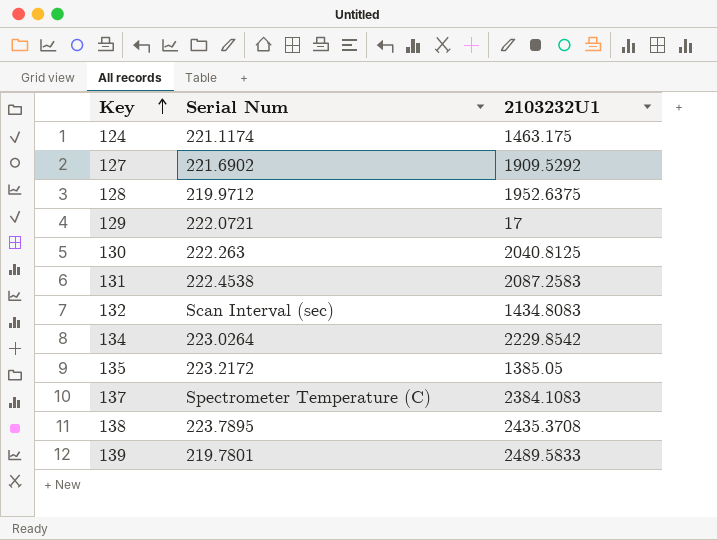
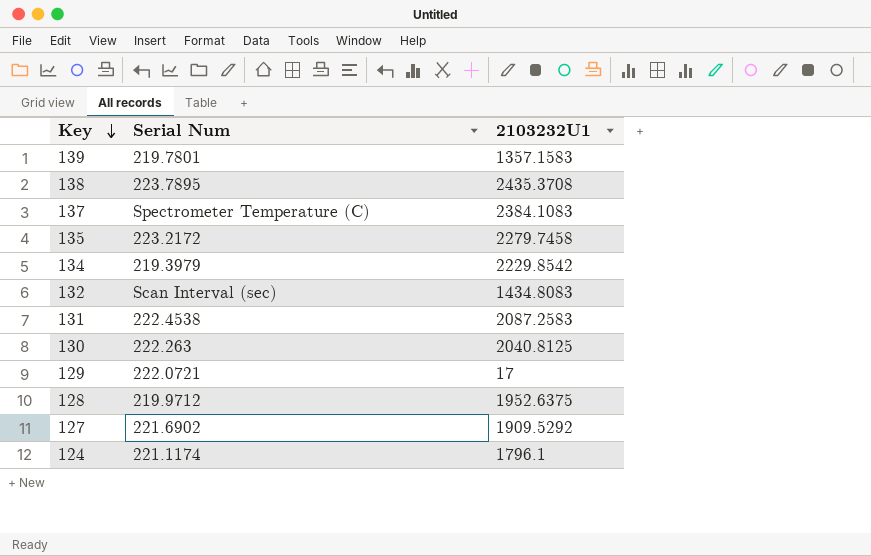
row order: Key ascending -> Key descending
139 | 2103232U1: 2489.5833 -> 1357.1583
135 | 2103232U1: 1385.05 -> 2279.7458
134 | Serial Num: 223.0264 -> 219.3979
124 | 2103232U1: 1463.175 -> 1796.1

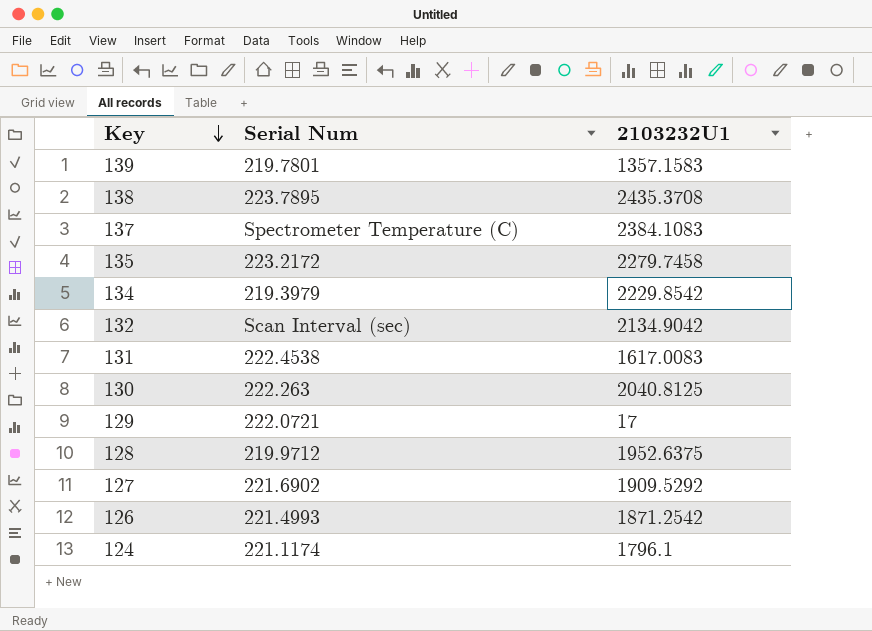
132 | 2103232U1: 1434.8083 -> 2134.9042
131 | 2103232U1: 2087.2583 -> 1617.0083
row 126: none -> 221.4993 | 1871.2542

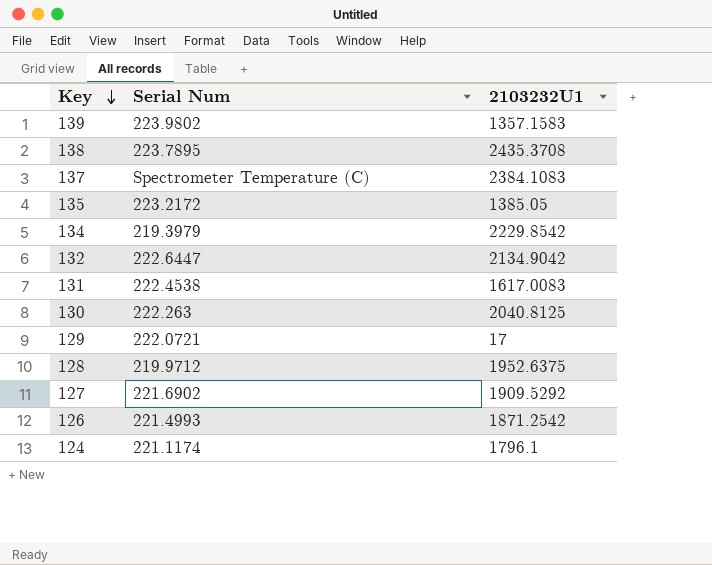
139 | Serial Num: 219.7801 -> 223.9802
135 | 2103232U1: 2279.7458 -> 1385.05
132 | Serial Num: Scan Interval (sec) -> 222.6447

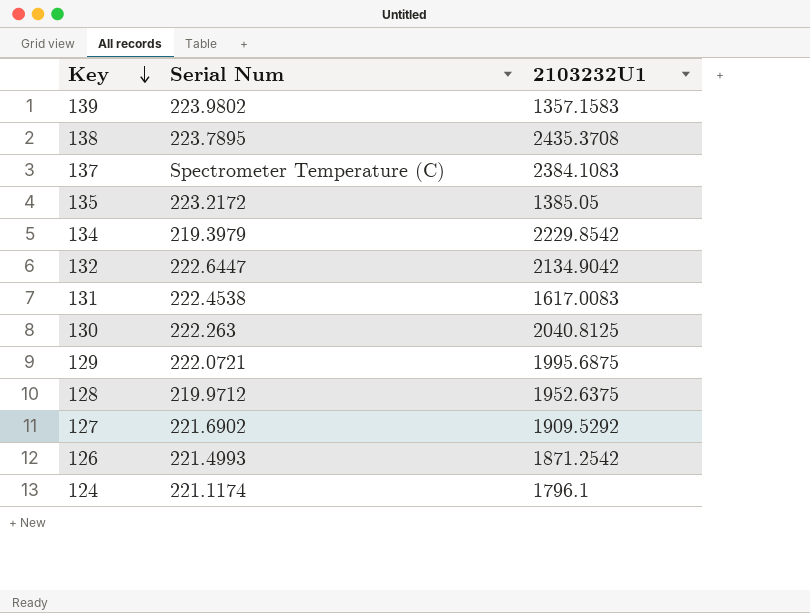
129 | 2103232U1: 17 -> 1995.6875

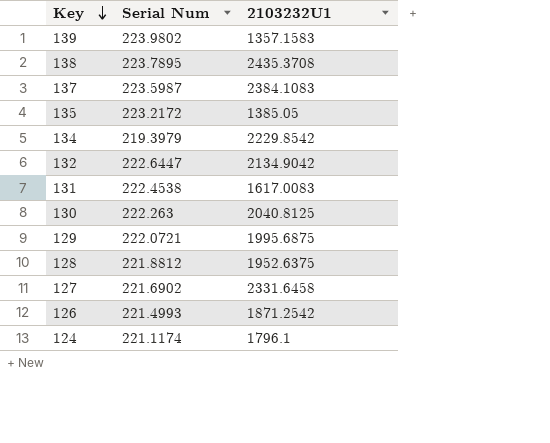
137 | Serial Num: Spectrometer Temperature (C) -> 223.5987
128 | Serial Num: 219.9712 -> 221.8812
127 | 2103232U1: 1909.5292 -> 2331.6458

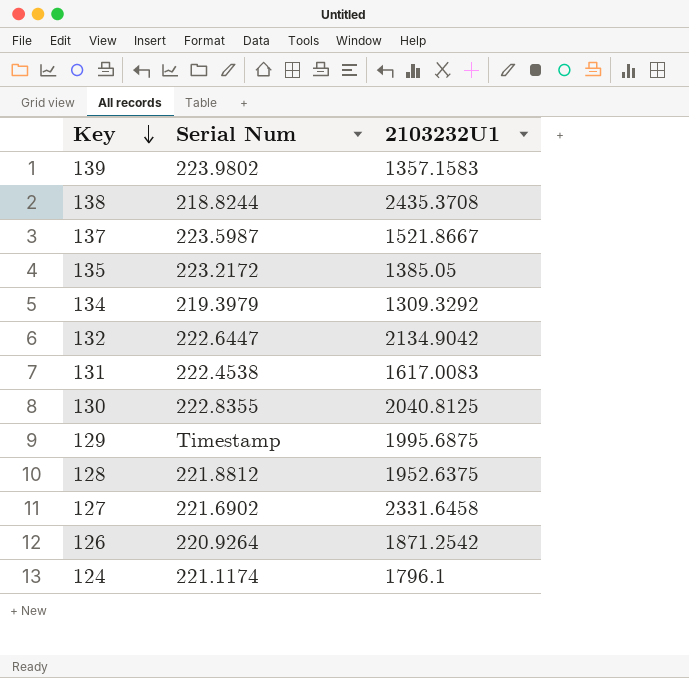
138 | Serial Num: 223.7895 -> 218.8244
137 | 2103232U1: 2384.1083 -> 1521.8667
134 | 2103232U1: 2229.8542 -> 1309.3292
130 | Serial Num: 222.263 -> 222.8355
129 | Serial Num: 222.0721 -> Timestamp
126 | Serial Num: 221.4993 -> 220.9264

